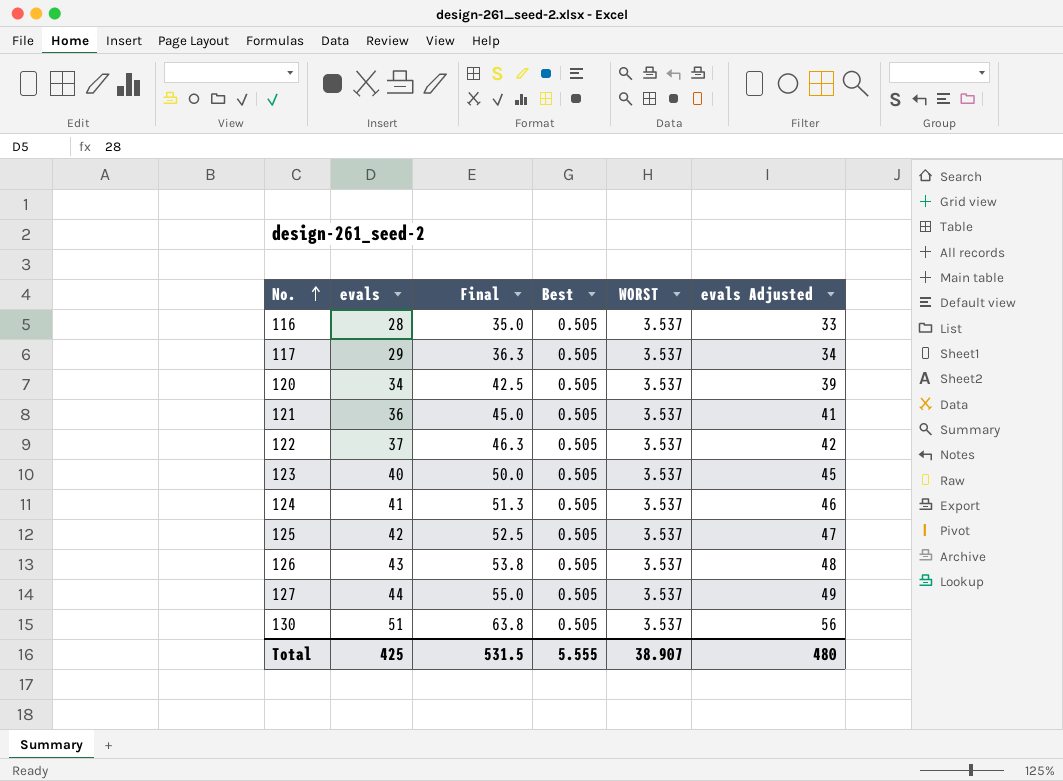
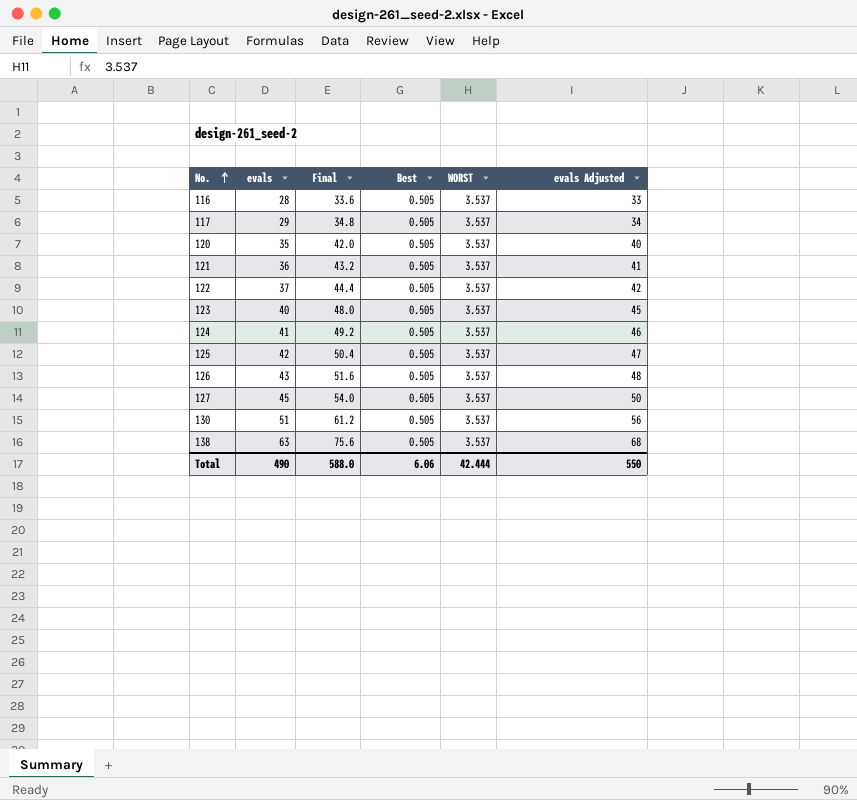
column Final | formula: [evals] * 1.25 -> [evals] * 1.2
120 | evals: 34 -> 35
120 | evals Adjusted: 39 -> 40
127 | evals: 44 -> 45
127 | evals Adjusted: 49 -> 50
row 138: none -> 63 | 75.6 | 0.505 | 3.537 | 68
Total | evals: 425 -> 490
Total | Final: 531.5 -> 588.0
Total | Best: 5.555 -> 6.06
Total | WORST: 38.907 -> 42.444
Total | evals Adjusted: 480 -> 550

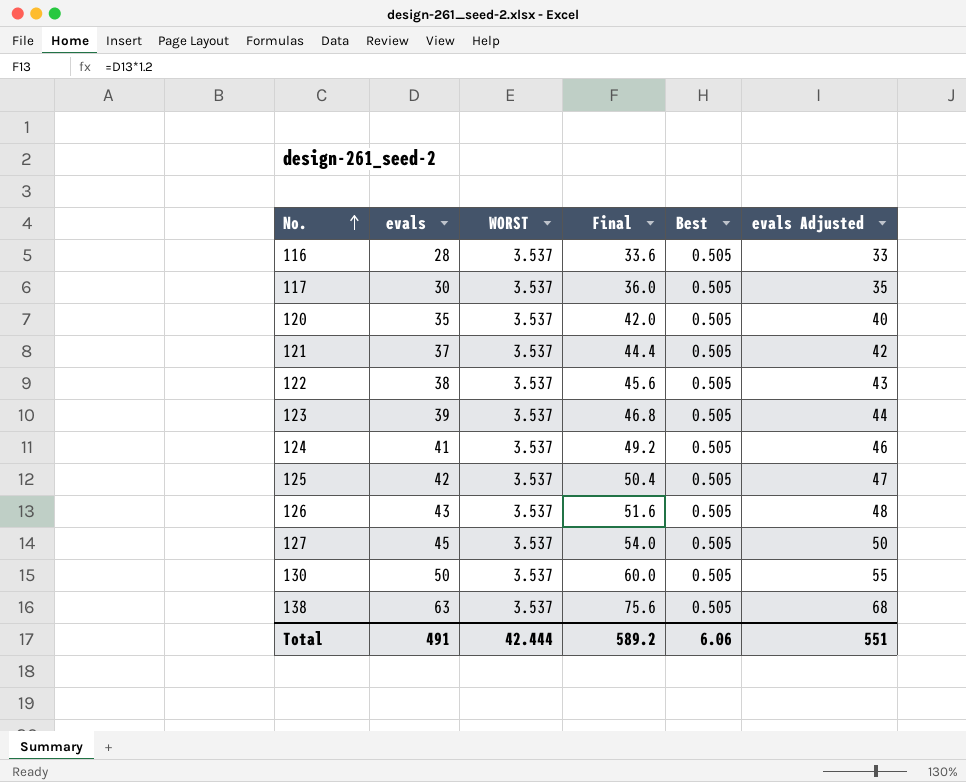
column WORST | position: 5 -> 3
117 | evals: 29 -> 30
117 | Final: 34.8 -> 36.0
117 | evals Adjusted: 34 -> 35
121 | evals: 36 -> 37
121 | Final: 43.2 -> 44.4
121 | evals Adjusted: 41 -> 42
122 | evals: 37 -> 38
122 | Final: 44.4 -> 45.6
122 | evals Adjusted: 42 -> 43
123 | evals: 40 -> 39
123 | Final: 48.0 -> 46.8
123 | evals Adjusted: 45 -> 44
130 | evals: 51 -> 50
130 | Final: 61.2 -> 60.0
130 | evals Adjusted: 56 -> 55
Total | evals: 490 -> 491
Total | Final: 588.0 -> 589.2
Total | evals Adjusted: 550 -> 551

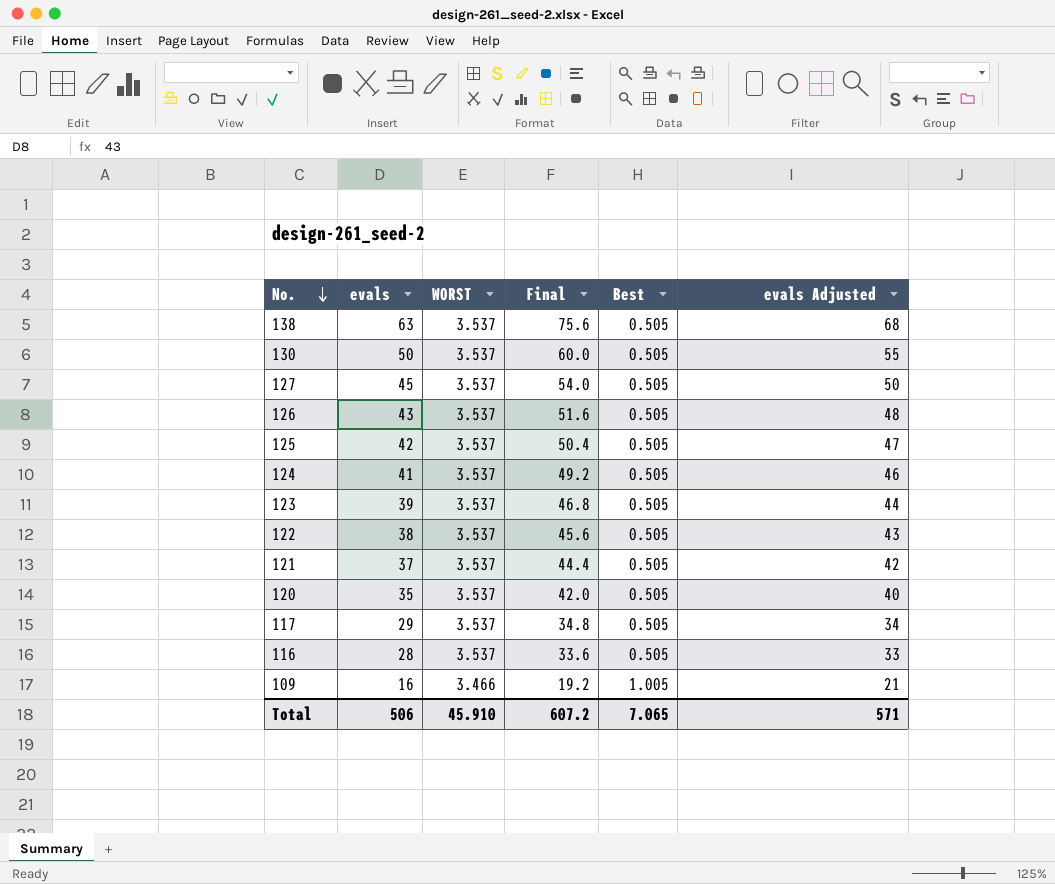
row order: No. ascending -> No. descending
117 | evals: 30 -> 29
117 | Final: 36.0 -> 34.8
117 | evals Adjusted: 35 -> 34
row 109: none -> 16 | 3.466 | 19.2 | 1.005 | 21
Total | evals: 491 -> 506
Total | WORST: 42.444 -> 45.910
Total | Final: 589.2 -> 607.2
Total | Best: 6.06 -> 7.065
Total | evals Adjusted: 551 -> 571

